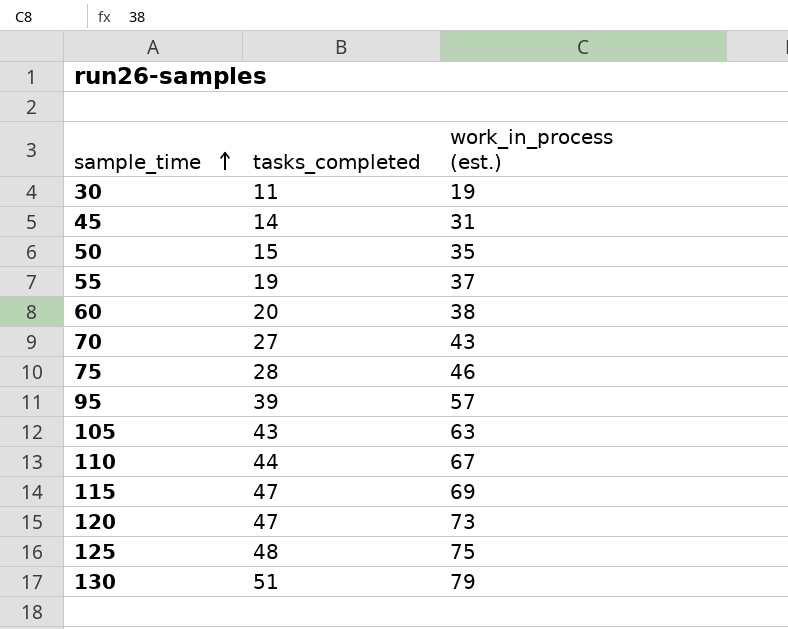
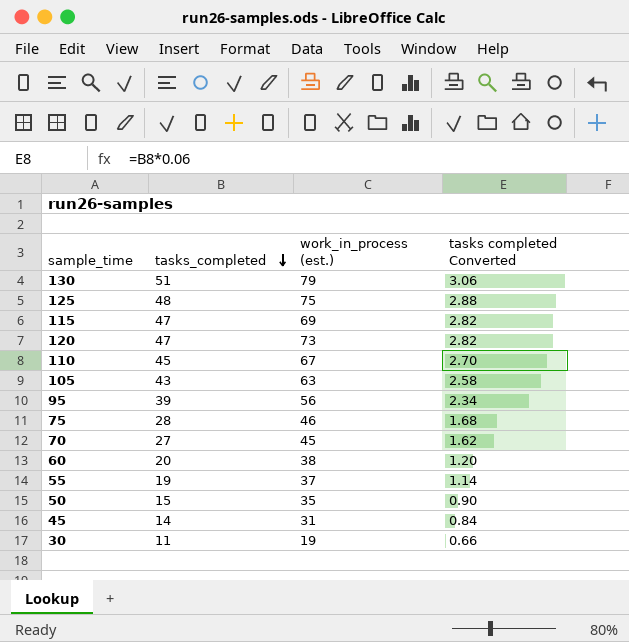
row order: sample_time ascending -> tasks_completed descending
column tasks completed Converted | formula: none -> [tasks_completed] * 0.06
110 | tasks_completed: 44 -> 45
95 | work_in_process (est.): 57 -> 56
70 | work_in_process (est.): 43 -> 45

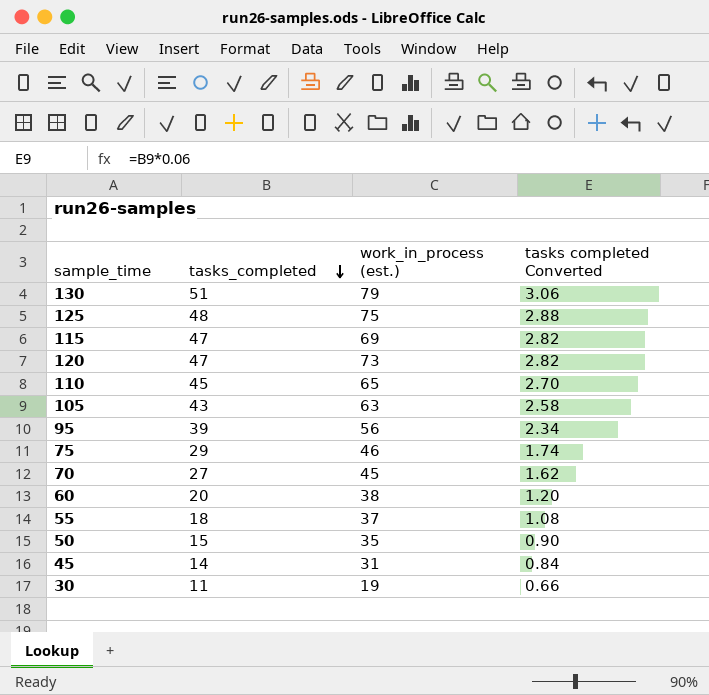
110 | work_in_process (est.): 67 -> 65
75 | tasks_completed: 28 -> 29
75 | tasks completed Converted: 1.68 -> 1.74
55 | tasks_completed: 19 -> 18
55 | tasks completed Converted: 1.14 -> 1.08

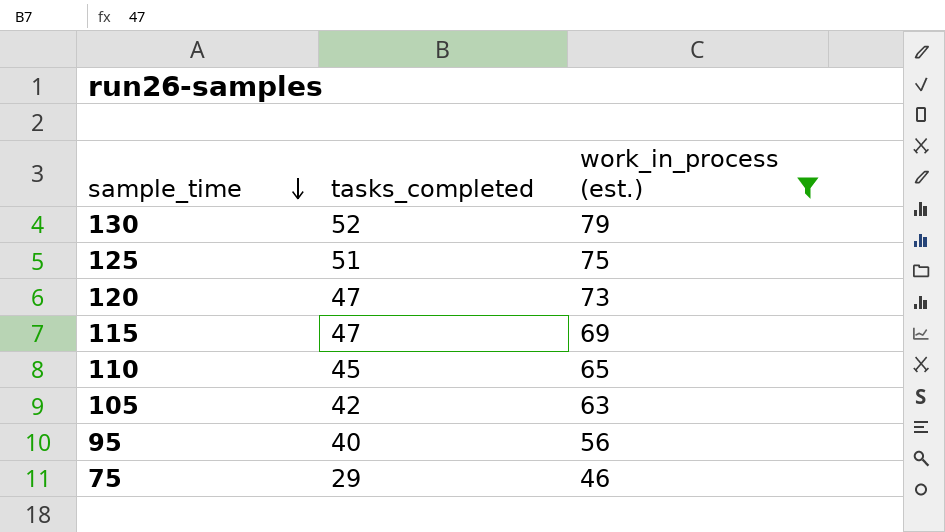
filter: none -> work_in_process (est.) >= 46
row order: tasks_completed descending -> sample_time descending
column tasks completed Converted | formula: [tasks_completed] * 0.06 -> none
130 | tasks_completed: 51 -> 52
125 | tasks_completed: 48 -> 51
105 | tasks_completed: 43 -> 42
95 | tasks_completed: 39 -> 40

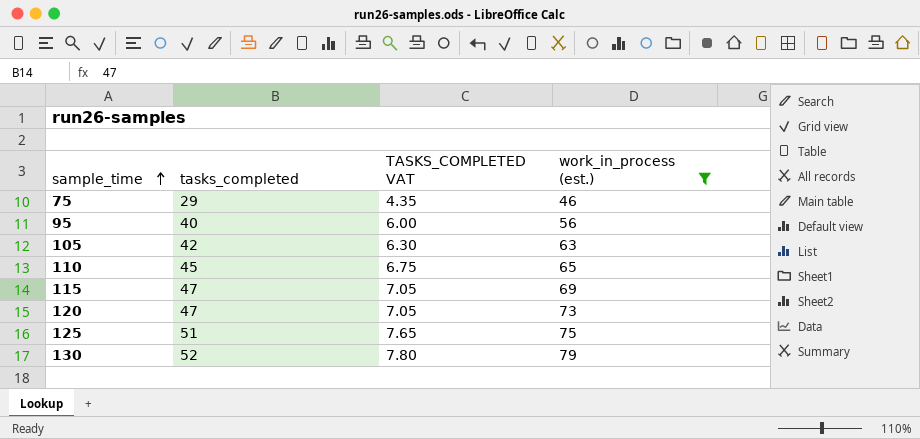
row order: sample_time descending -> sample_time ascending
column TASKS_COMPLETED VAT | formula: none -> [tasks_completed] * 0.15

